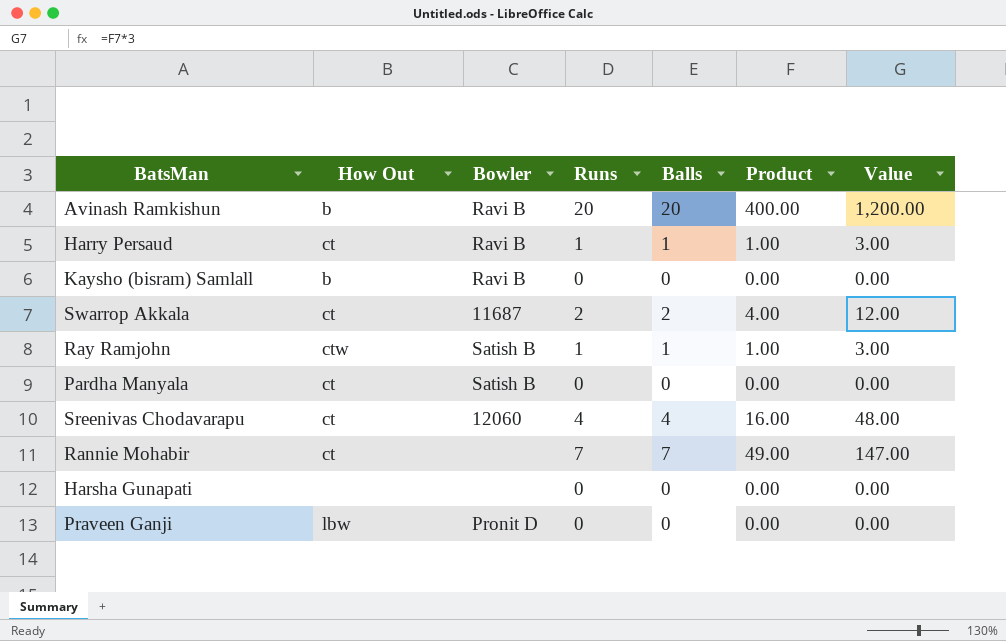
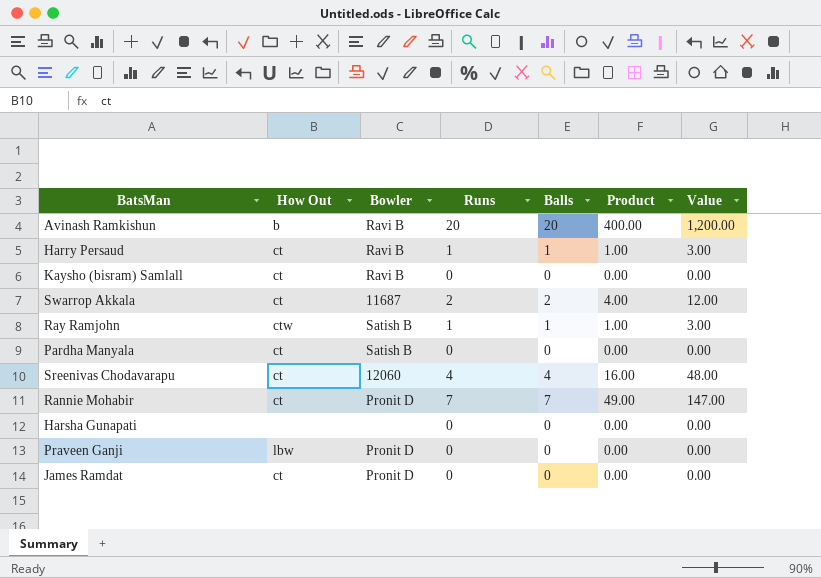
Kaysho (bisram) Samlall | How Out: b -> ct
Rannie Mohabir | Bowler: none -> Pronit D
row James Ramdat: none -> ct | Pronit D | 0 | 0 | 0.00 | 0.00

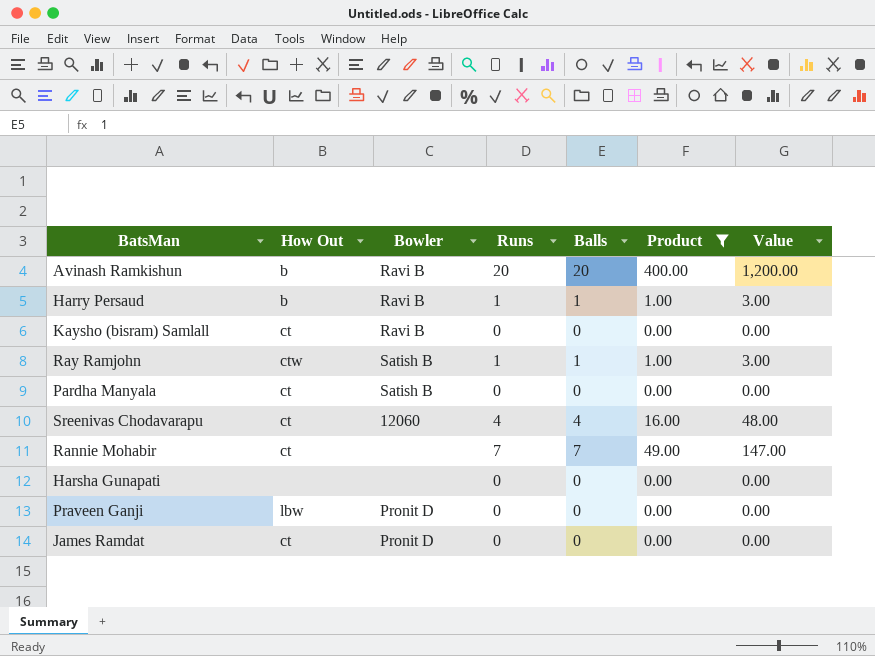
filter: none -> Product != 4.00
Harry Persaud | How Out: ct -> b
Rannie Mohabir | Bowler: Pronit D -> none

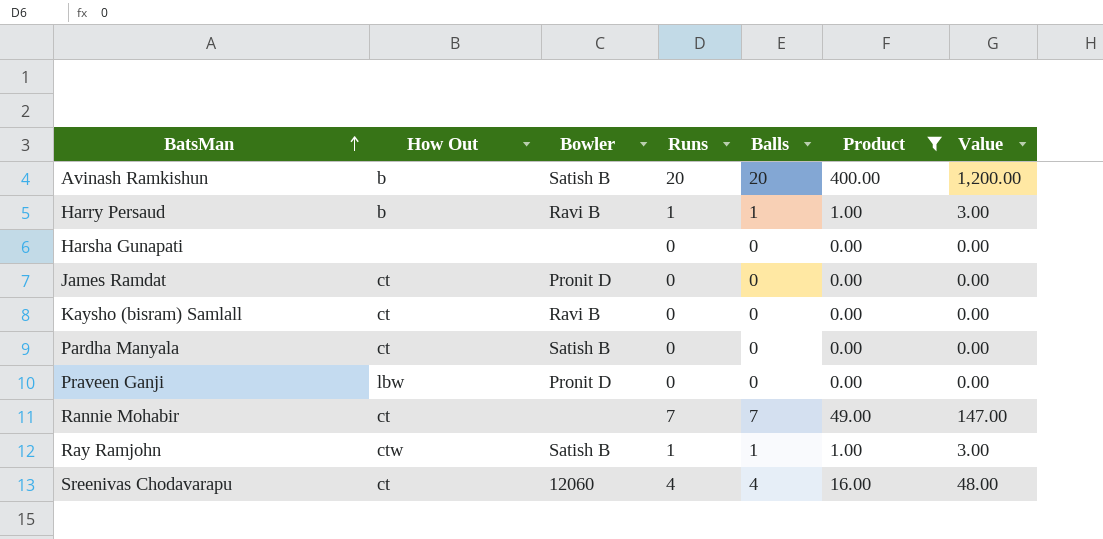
row order: none -> BatsMan ascending
Avinash Ramkishun | Bowler: Ravi B -> Satish B

